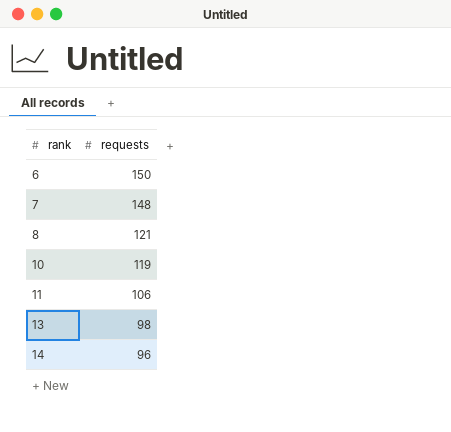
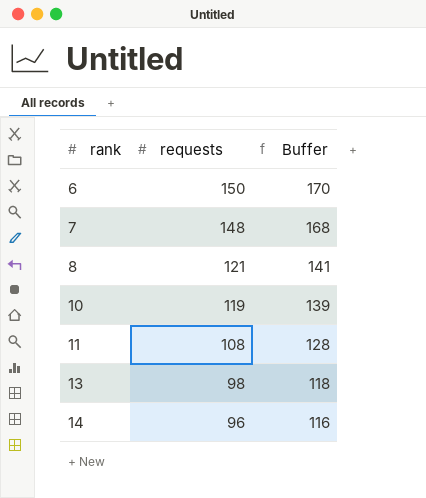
column Buffer | formula: none -> [requests] + 20
11 | requests: 106 -> 108

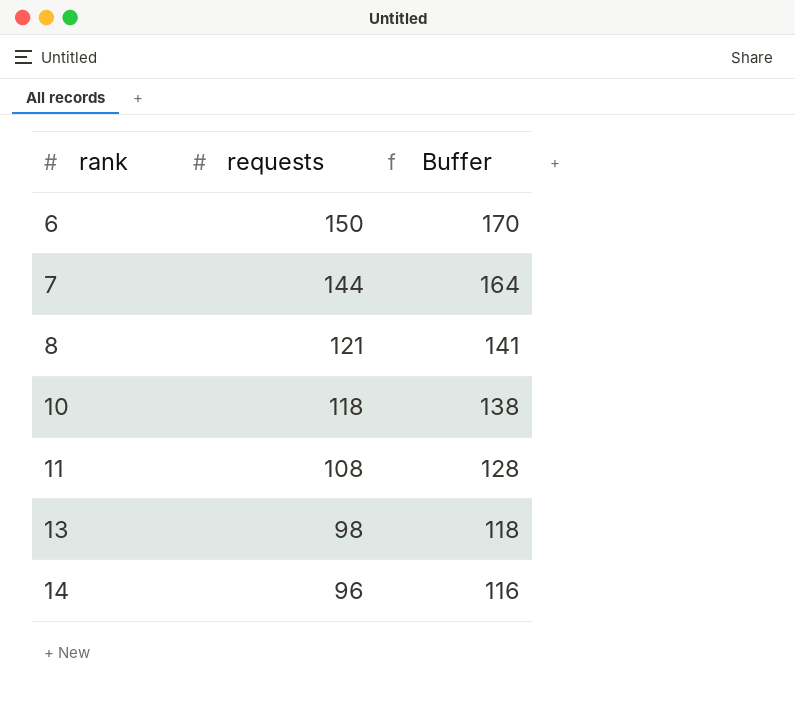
7 | requests: 148 -> 144
7 | Buffer: 168 -> 164
10 | requests: 119 -> 118
10 | Buffer: 139 -> 138

